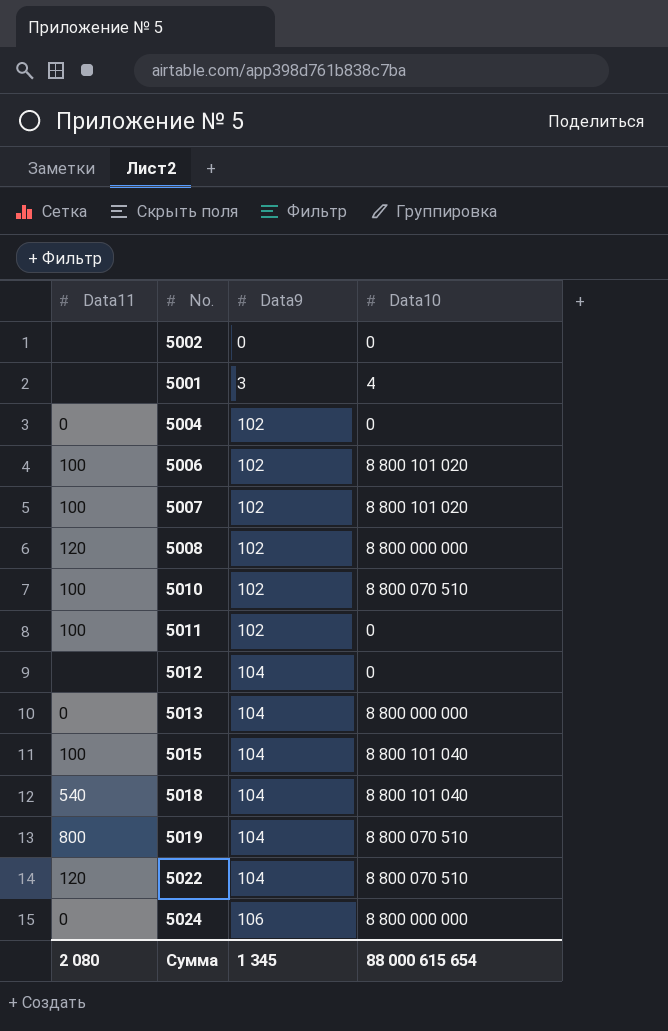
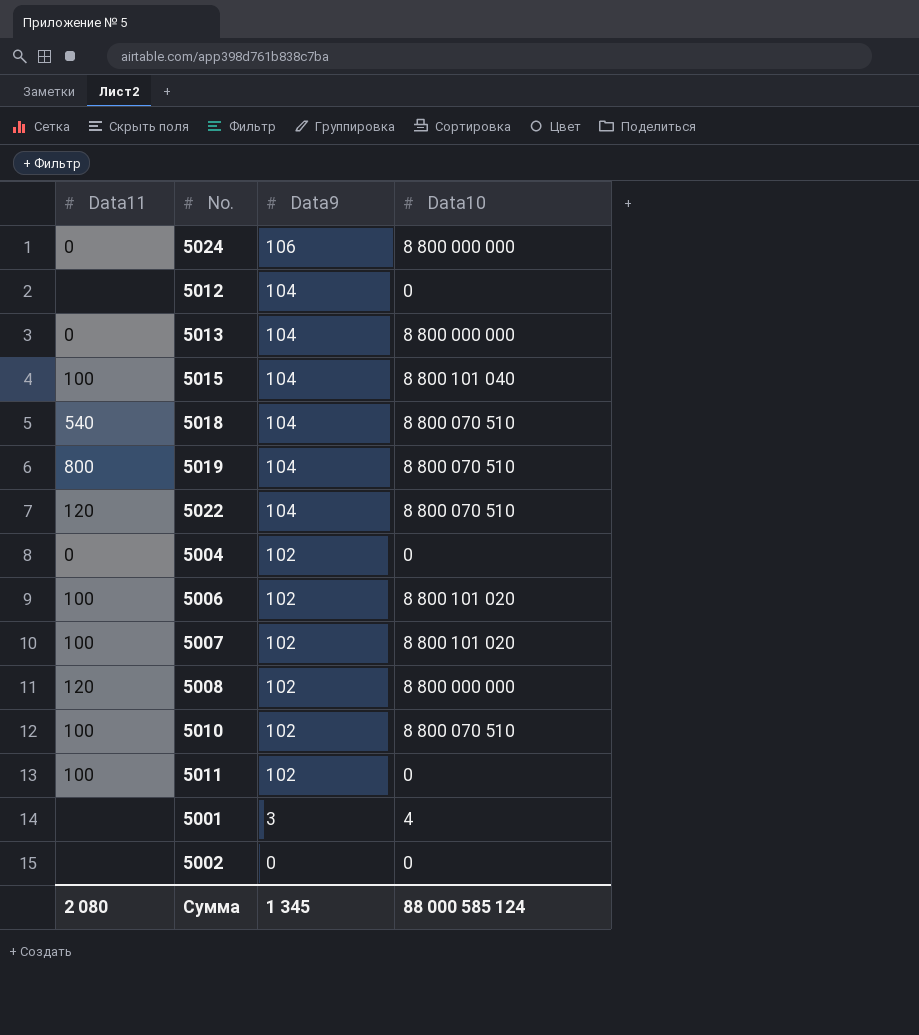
row order: Data9 ascending -> Data9 descending
5018 | Data10: 8 800 101 040 -> 8 800 070 510
Сумма | Data10: 88 000 615 654 -> 88 000 585 124

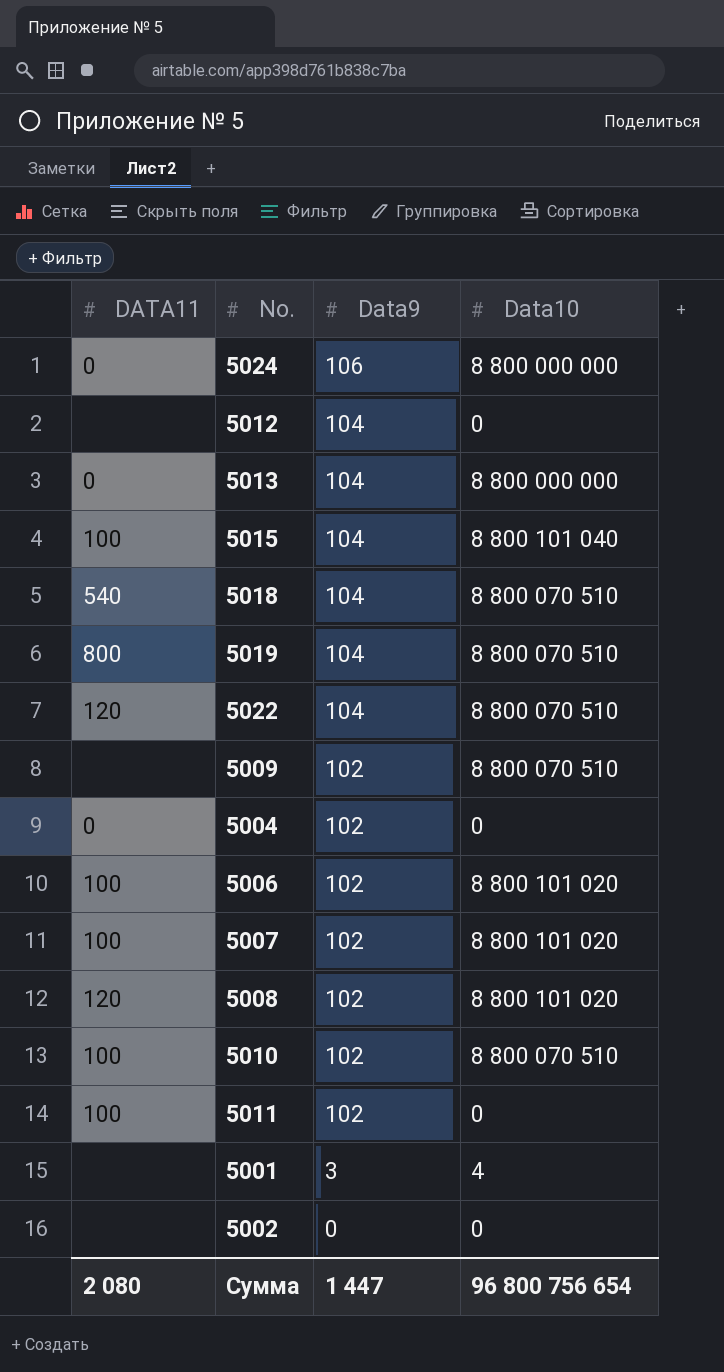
column name: Data11 -> DATA11
row 5009: none -> none | 102 | 8 800 070 510
5008 | Data10: 8 800 000 000 -> 8 800 101 020
Сумма | Data9: 1 345 -> 1 447
Сумма | Data10: 88 000 585 124 -> 96 800 756 654

